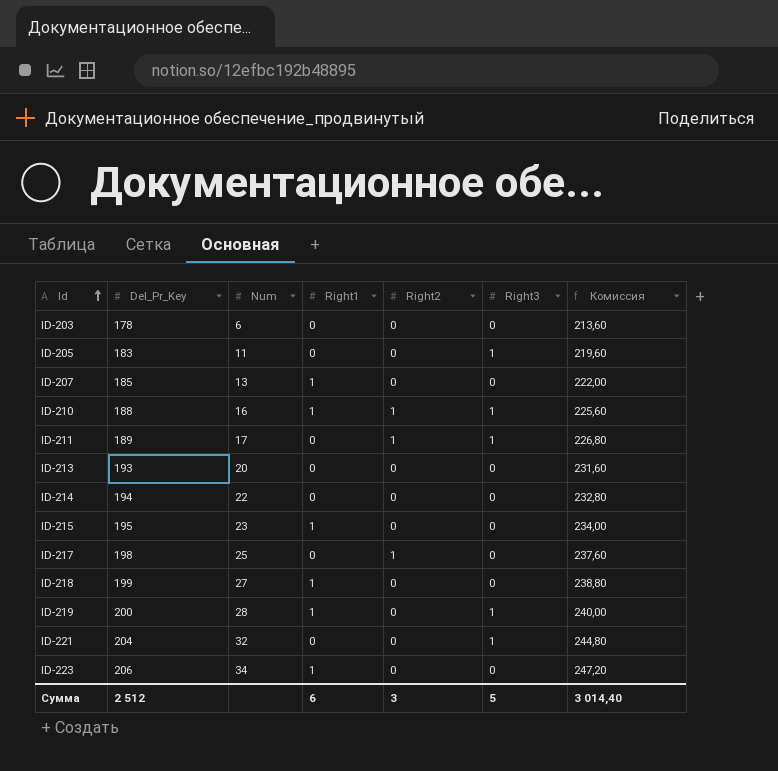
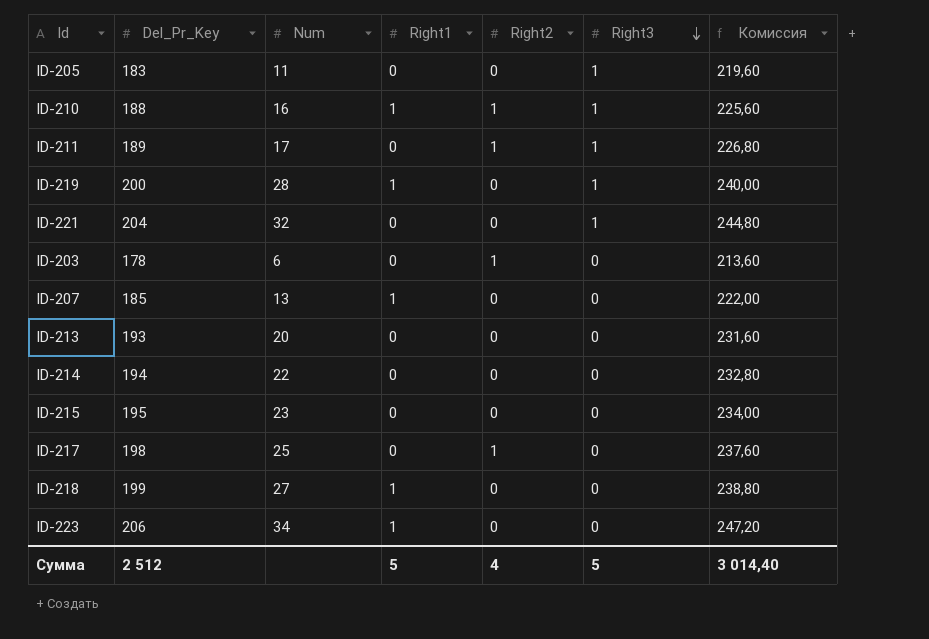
row order: Id ascending -> Right3 descending
ID-203 | Right2: 0 -> 1
ID-215 | Right1: 1 -> 0
Сумма | Right1: 6 -> 5
Сумма | Right2: 3 -> 4

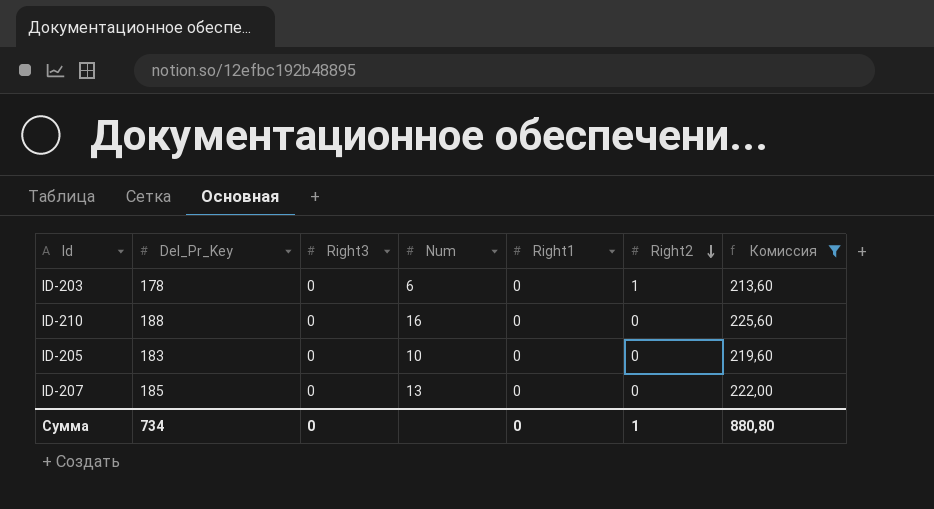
filter: none -> Комиссия <= 225,60
row order: Right3 descending -> Right2 descending
column Right3 | position: 6 -> 3
ID-210 | Right3: 1 -> 0
ID-210 | Right1: 1 -> 0
ID-210 | Right2: 1 -> 0
ID-205 | Right3: 1 -> 0
ID-205 | Num: 11 -> 10
ID-207 | Right1: 1 -> 0
Сумма | Del_Pr_Key: 2 512 -> 734
Сумма | Right3: 5 -> 0
Сумма | Right1: 5 -> 0
Сумма | Right2: 4 -> 1
Сумма | Комиссия: 3 014,40 -> 880,80

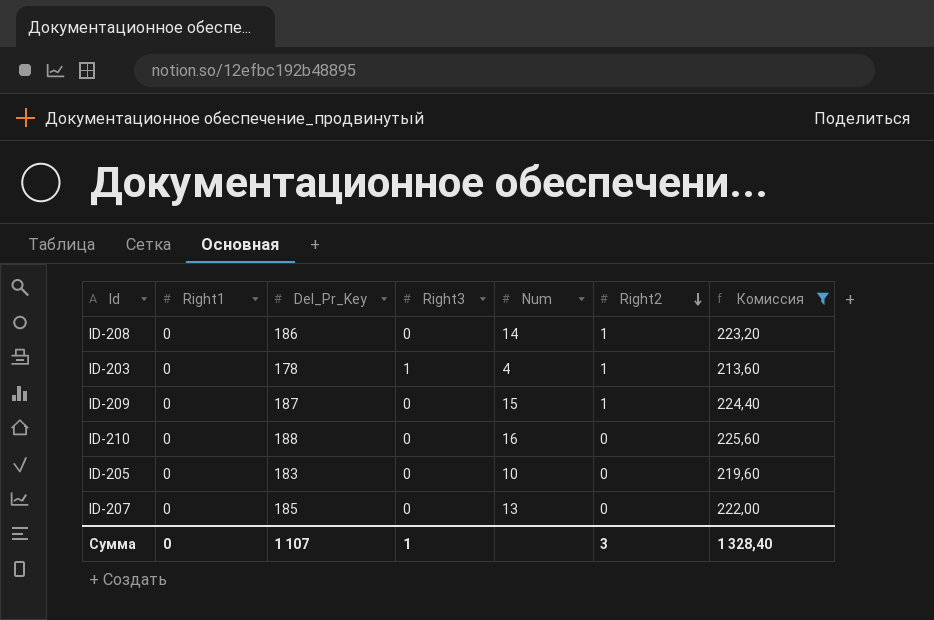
column Right1 | position: 5 -> 2
row ID-208: none -> 0 | 186 | 0 | 14 | 1 | 223,20
ID-203 | Right3: 0 -> 1
ID-203 | Num: 6 -> 4
row ID-209: none -> 0 | 187 | 0 | 15 | 1 | 224,40
Сумма | Del_Pr_Key: 734 -> 1 107
Сумма | Right3: 0 -> 1
Сумма | Right2: 1 -> 3
Сумма | Комиссия: 880,80 -> 1 328,40

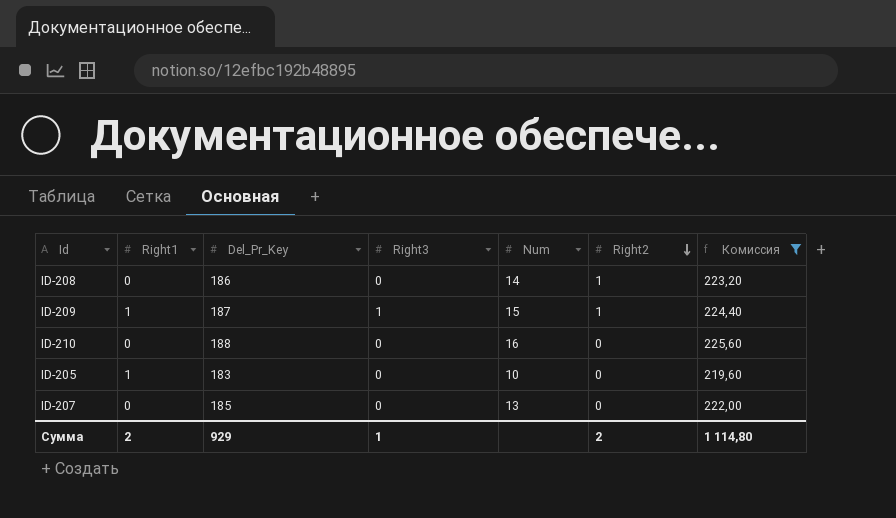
row ID-203: 0 | 178 | 1 | 4 | 1 | 213,60 -> none
ID-209 | Right1: 0 -> 1
ID-209 | Right3: 0 -> 1
ID-205 | Right1: 0 -> 1
Сумма | Right1: 0 -> 2
Сумма | Del_Pr_Key: 1 107 -> 929
Сумма | Right2: 3 -> 2
Сумма | Комиссия: 1 328,40 -> 1 114,80

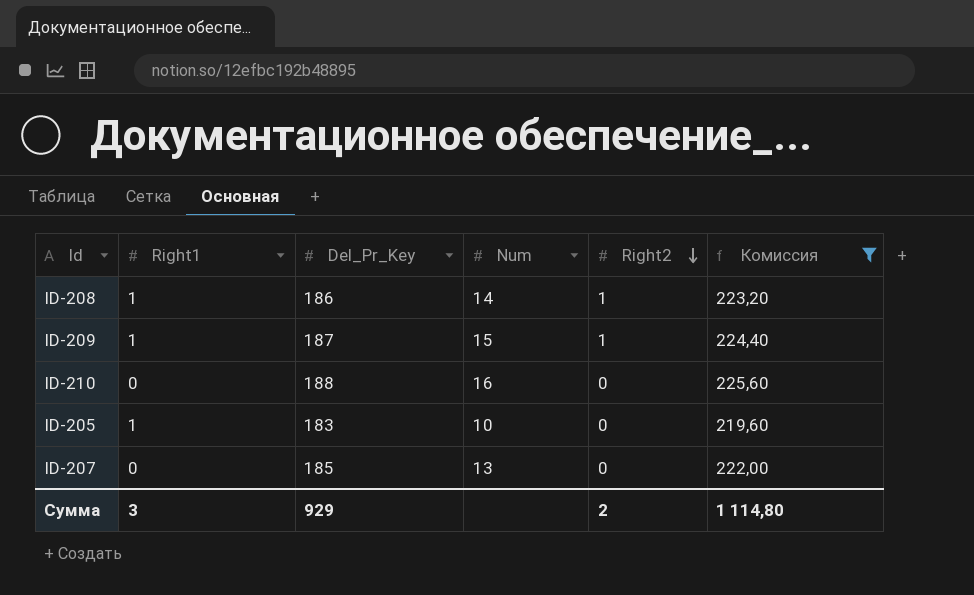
column Right3 | position: 4 -> none
ID-208 | Right1: 0 -> 1
Сумма | Right1: 2 -> 3

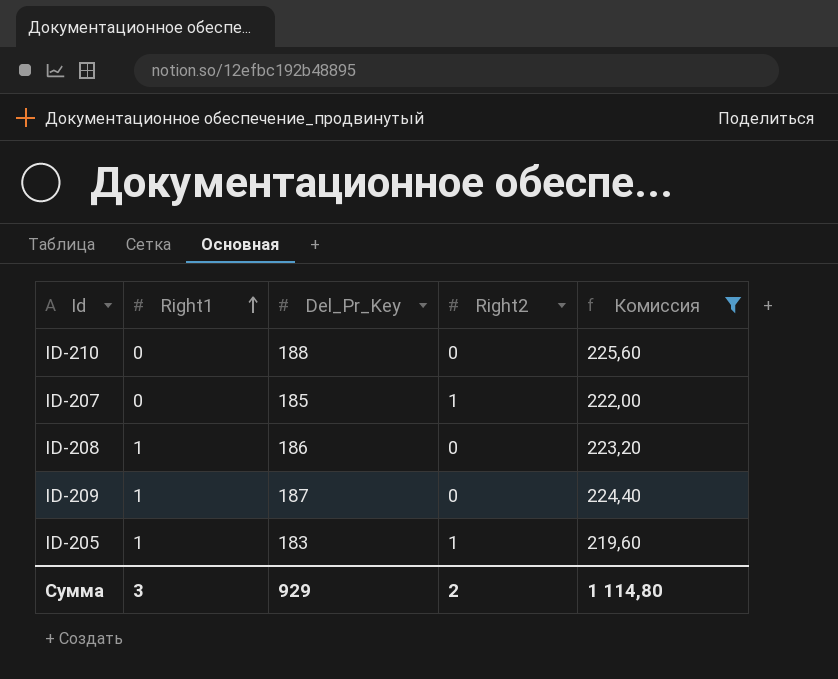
row order: Right2 descending -> Right1 ascending
column Num | position: 4 -> none
ID-207 | Right2: 0 -> 1
ID-208 | Right2: 1 -> 0
ID-209 | Right2: 1 -> 0
ID-205 | Right2: 0 -> 1

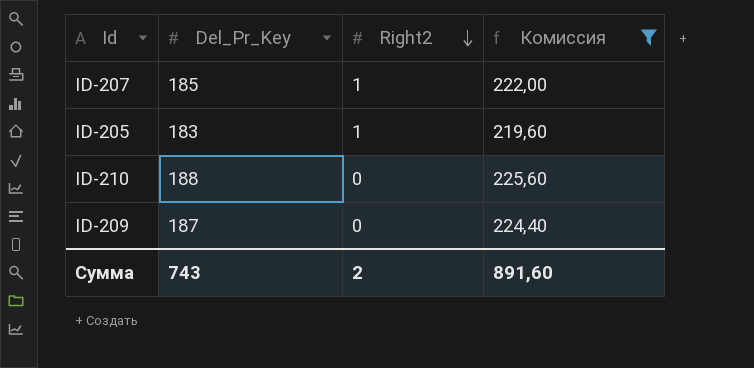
row order: Right1 ascending -> Right2 descending
column Right1 | position: 2 -> none
row ID-208: 1 | 186 | 0 | 223,20 -> none
Сумма | Del_Pr_Key: 929 -> 743
Сумма | Комиссия: 1 114,80 -> 891,60

